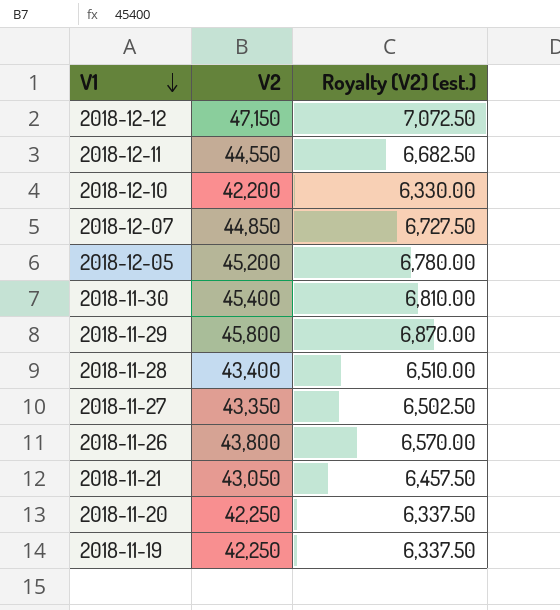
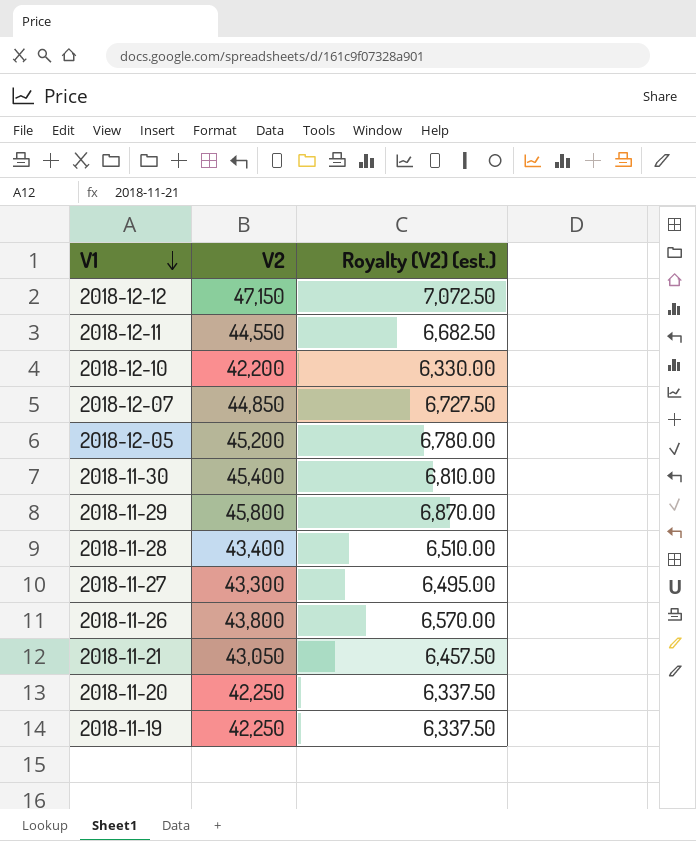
2018-11-27 | V2: 43,350 -> 43,300
2018-11-27 | Royalty (V2) (est.): 6,502.50 -> 6,495.00

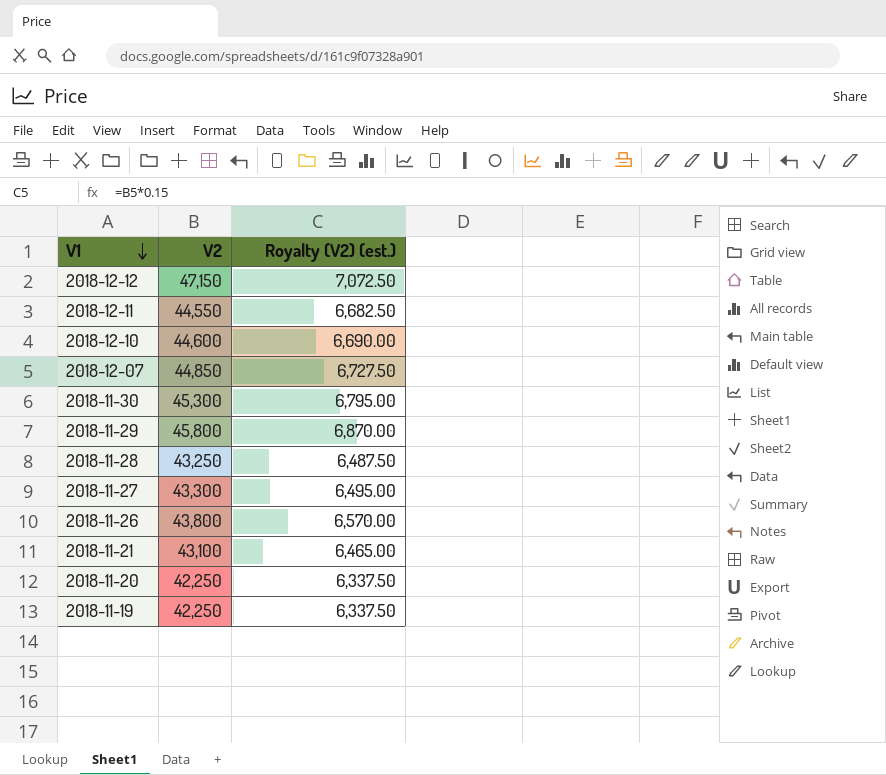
row 2018-12-05: 45,200 | 6,780.00 -> none
2018-12-10 | V2: 42,200 -> 44,600
2018-12-10 | Royalty (V2) (est.): 6,330.00 -> 6,690.00
2018-11-30 | V2: 45,400 -> 45,300
2018-11-30 | Royalty (V2) (est.): 6,810.00 -> 6,795.00
2018-11-28 | V2: 43,400 -> 43,250
2018-11-28 | Royalty (V2) (est.): 6,510.00 -> 6,487.50
2018-11-21 | V2: 43,050 -> 43,100
2018-11-21 | Royalty (V2) (est.): 6,457.50 -> 6,465.00

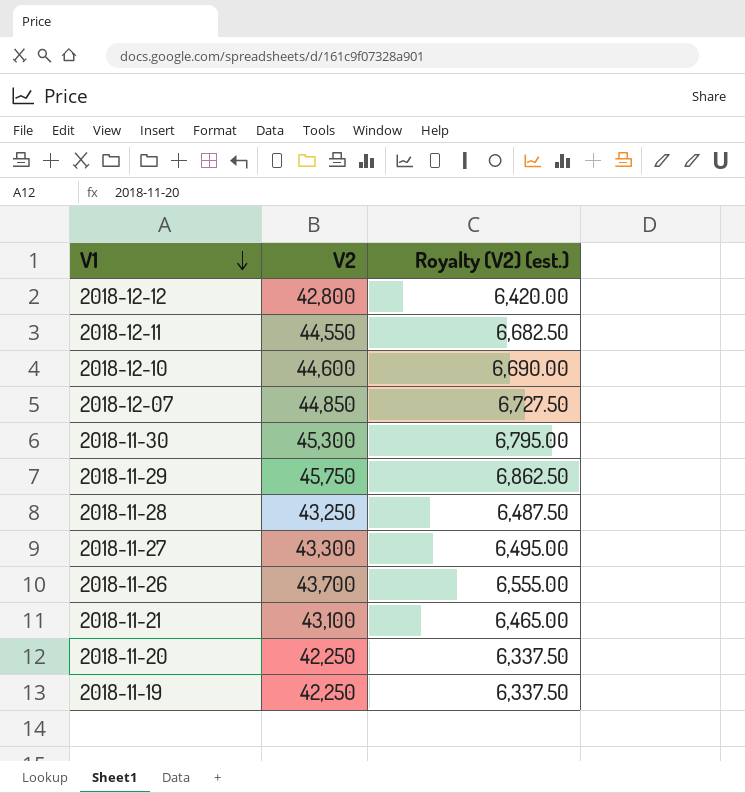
2018-12-12 | V2: 47,150 -> 42,800
2018-12-12 | Royalty (V2) (est.): 7,072.50 -> 6,420.00
2018-11-29 | V2: 45,800 -> 45,750
2018-11-29 | Royalty (V2) (est.): 6,870.00 -> 6,862.50
2018-11-26 | V2: 43,800 -> 43,700
2018-11-26 | Royalty (V2) (est.): 6,570.00 -> 6,555.00

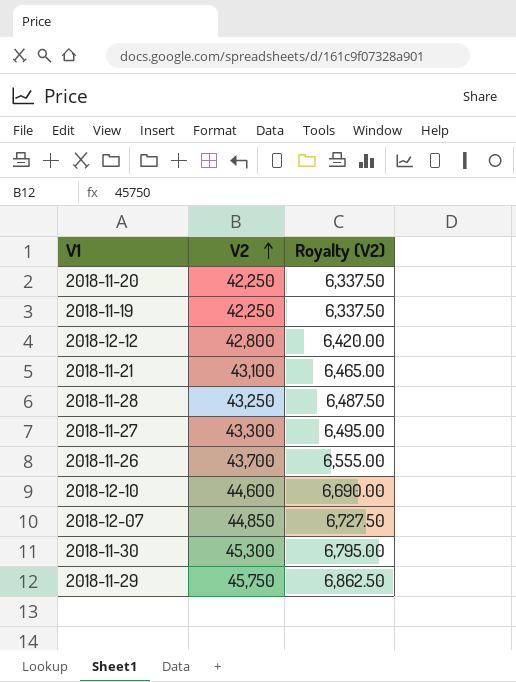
row order: V1 descending -> V2 ascending
column name: Royalty (V2) (est.) -> Royalty (V2)
row 2018-12-11: 44,550 | 6,682.50 -> none

